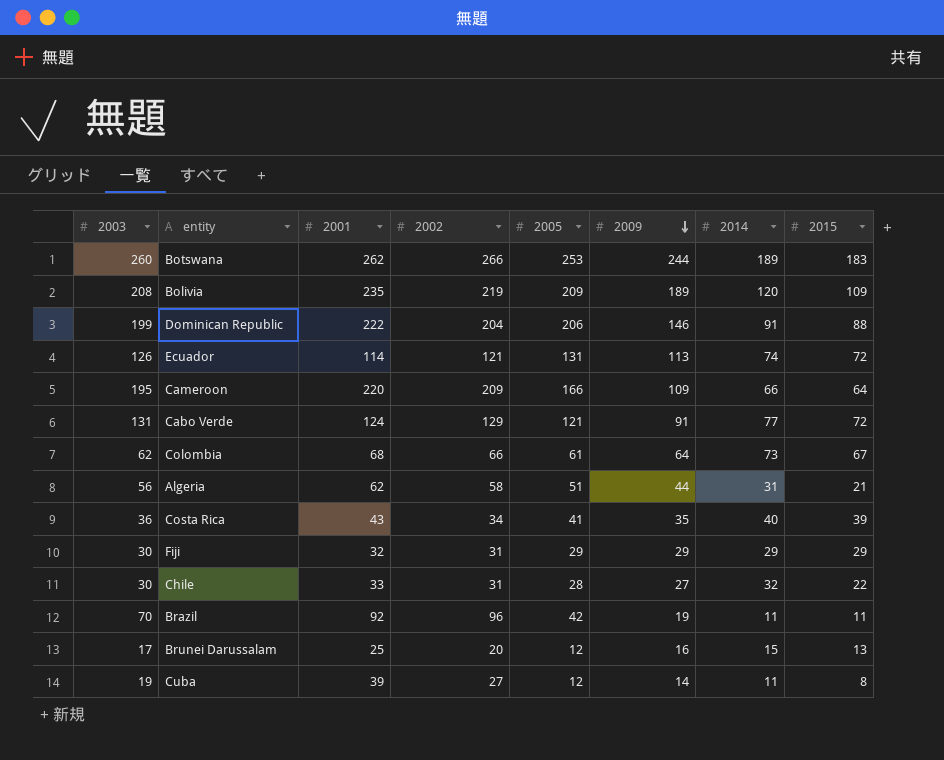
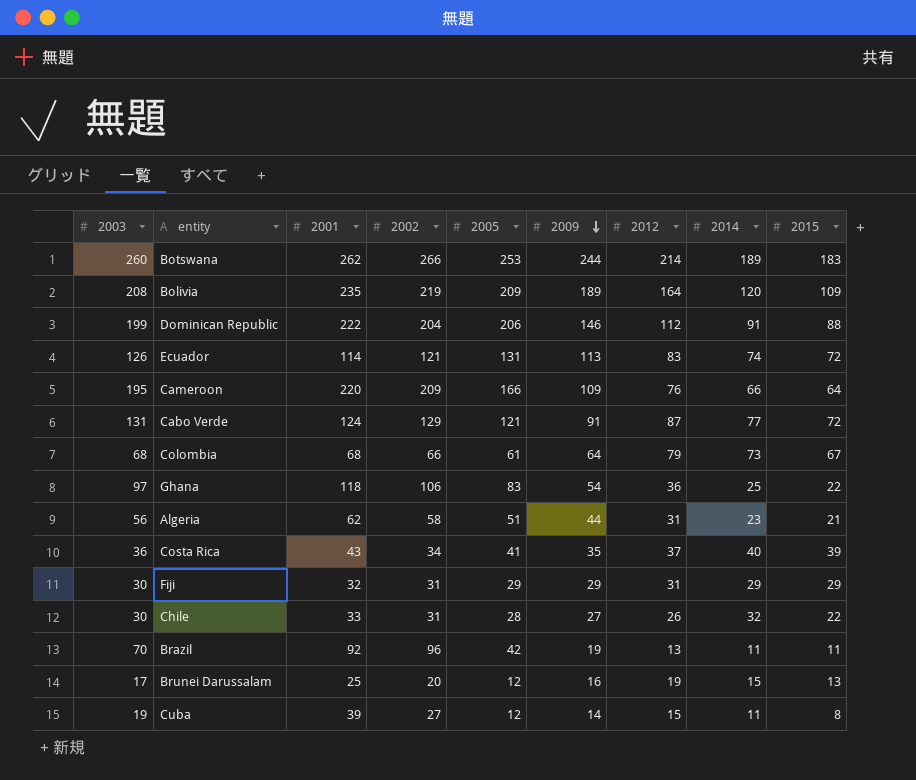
column 2012 | position: none -> 7
Colombia | 2003: 62 -> 68
row Ghana: none -> 97 | 118 | 106 | 83 | 54 | 36 | 25 | 22
Algeria | 2014: 31 -> 23

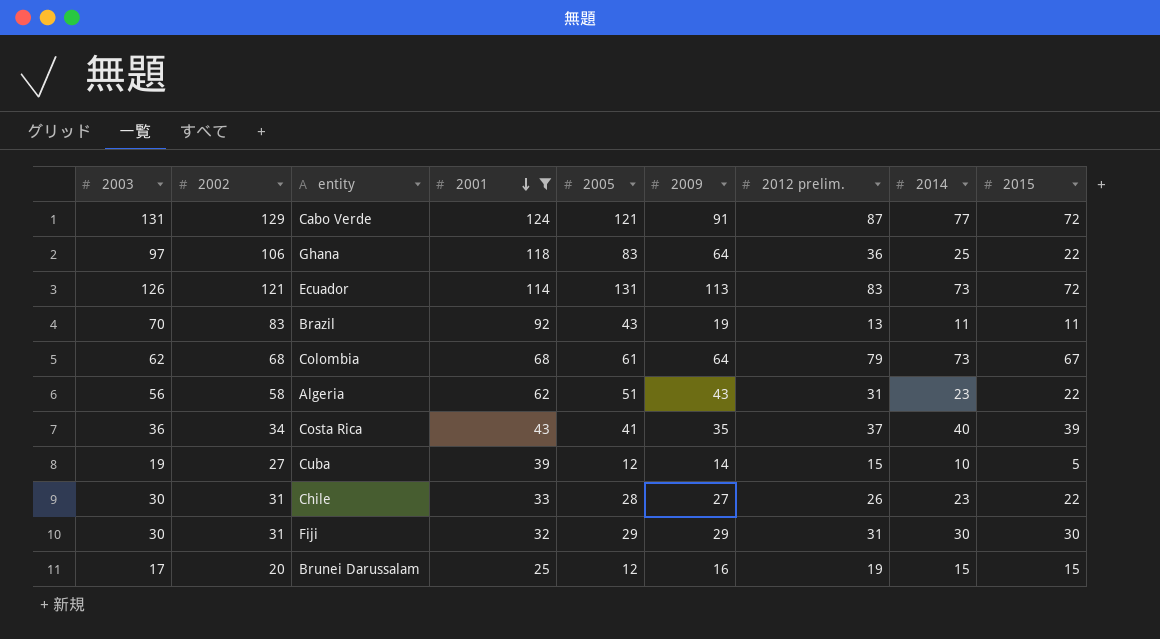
filter: none -> 2001 <= 124
row order: 2009 descending -> 2001 descending
column 2002 | position: 4 -> 2
column name: 2012 -> 2012 prelim.
Ghana | 2009: 54 -> 64
Ecuador | 2014: 74 -> 73
Brazil | 2002: 96 -> 83
Brazil | 2005: 42 -> 43
Colombia | 2003: 68 -> 62
Colombia | 2002: 66 -> 68
Algeria | 2009: 44 -> 43
Algeria | 2015: 21 -> 22
Cuba | 2014: 11 -> 10
Cuba | 2015: 8 -> 5
Chile | 2014: 32 -> 23
Fiji | 2014: 29 -> 30
Fiji | 2015: 29 -> 30
Brunei Darussalam | 2015: 13 -> 15

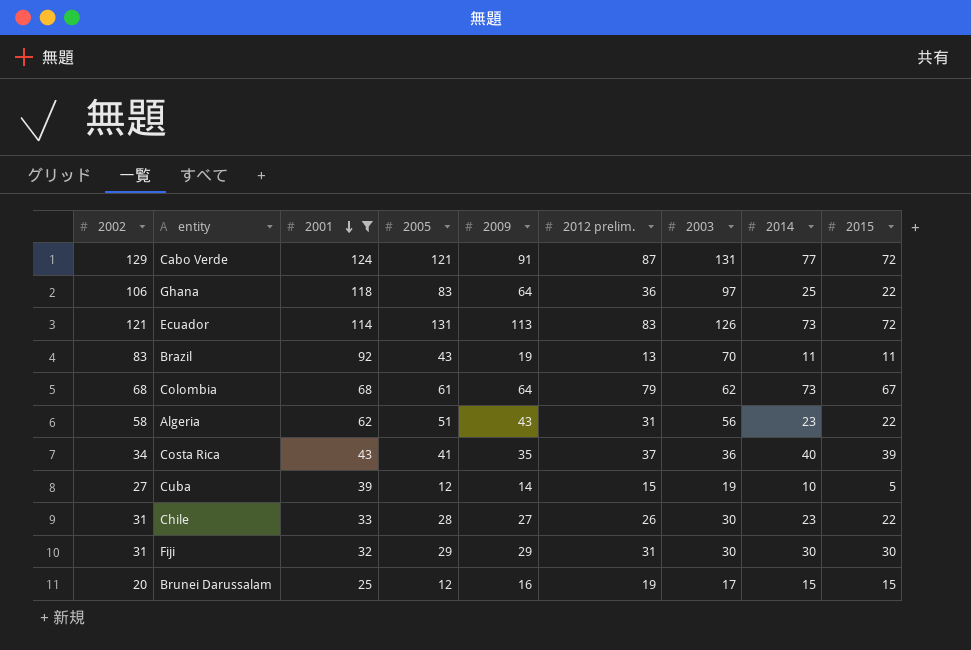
column 2003 | position: 1 -> 7

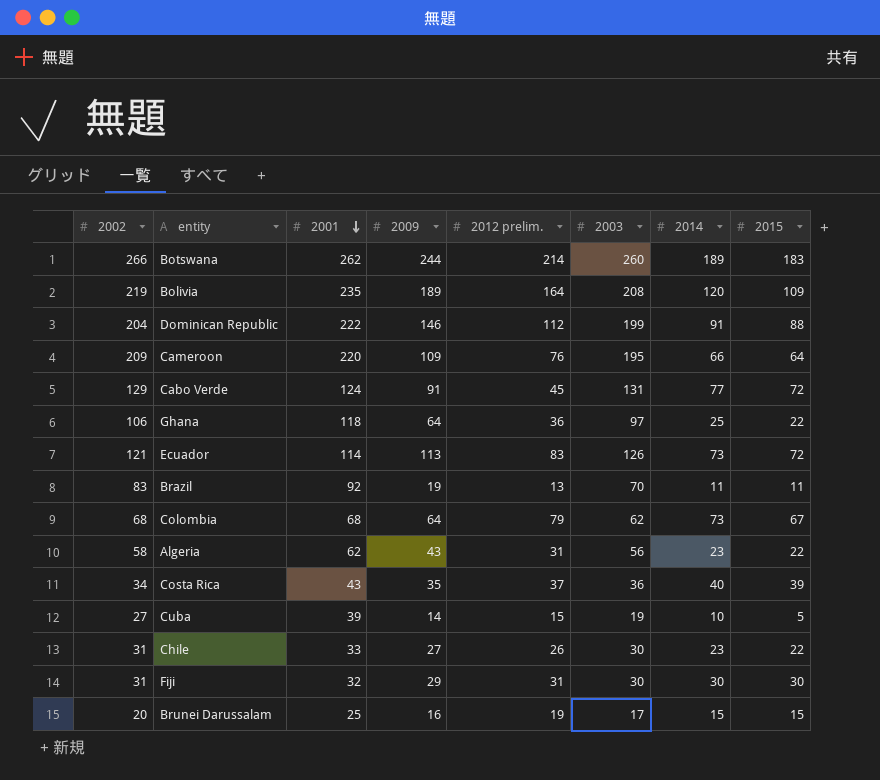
filter: 2001 <= 124 -> none
column 2005 | position: 4 -> none
Cabo Verde | 2012 prelim.: 87 -> 45

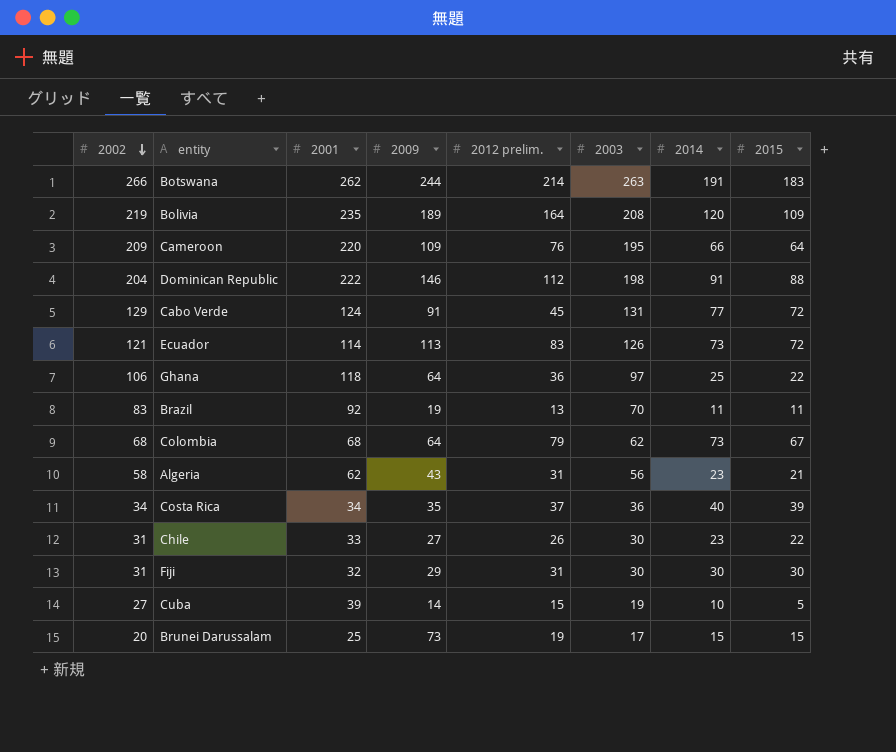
row order: 2001 descending -> 2002 descending
Botswana | 2003: 260 -> 263
Botswana | 2014: 189 -> 191
Dominican Republic | 2003: 199 -> 198
Algeria | 2015: 22 -> 21
Costa Rica | 2001: 43 -> 34
Brunei Darussalam | 2009: 16 -> 73

